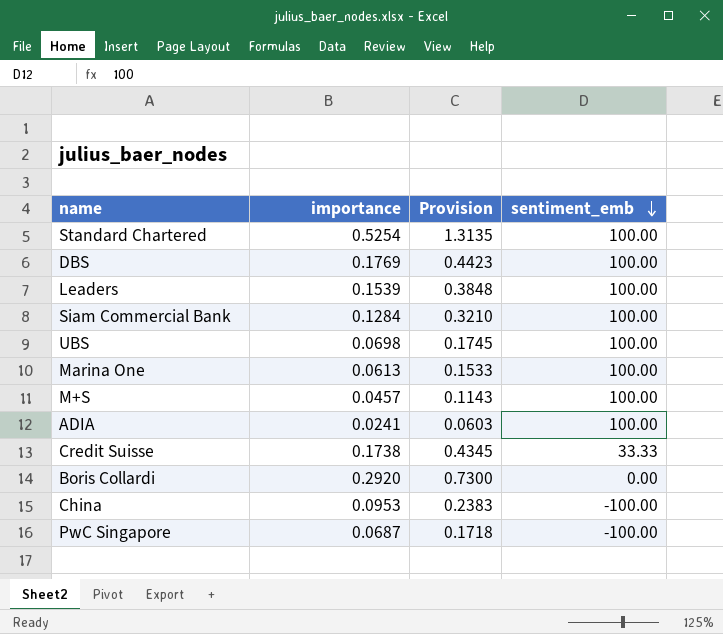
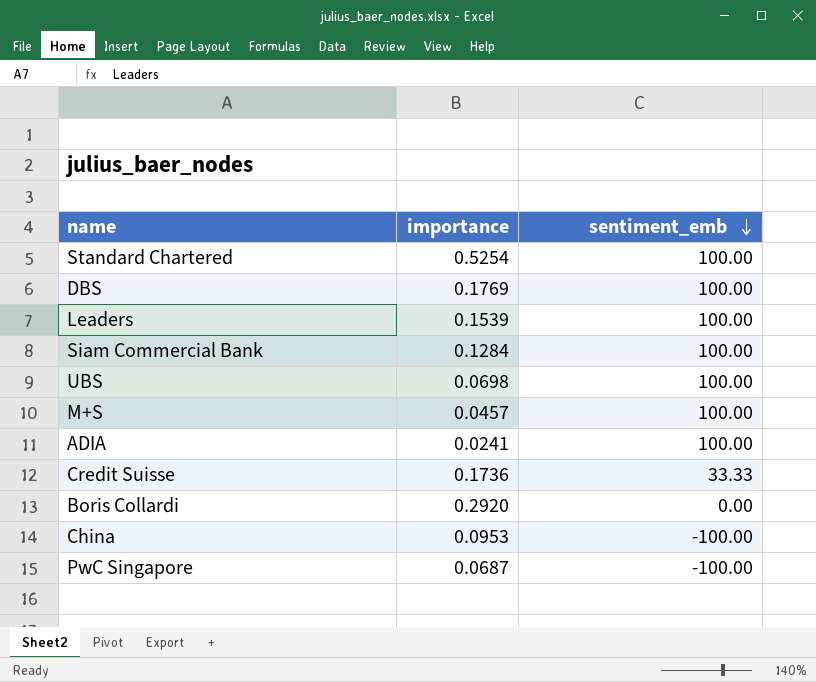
column Provision | formula: [importance] * 2.5 -> none
row Marina One: 0.0613 | 0.1533 | 100.00 -> none
Credit Suisse | importance: 0.1738 -> 0.1736

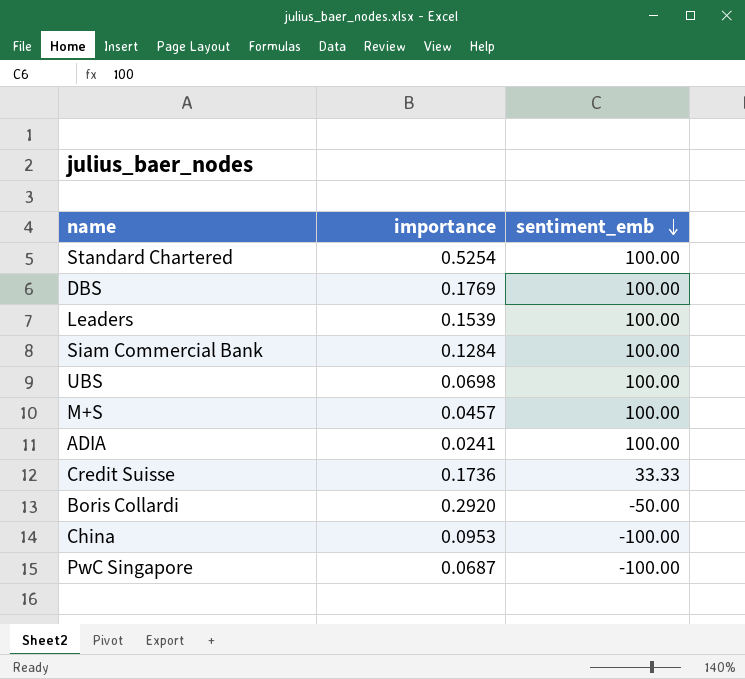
Boris Collardi | sentiment_emb: 0.00 -> -50.00

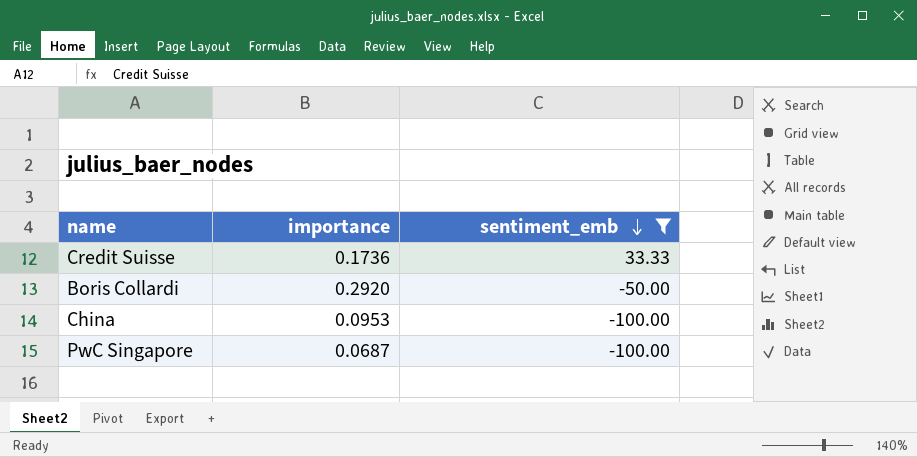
filter: none -> sentiment_emb != 100.00

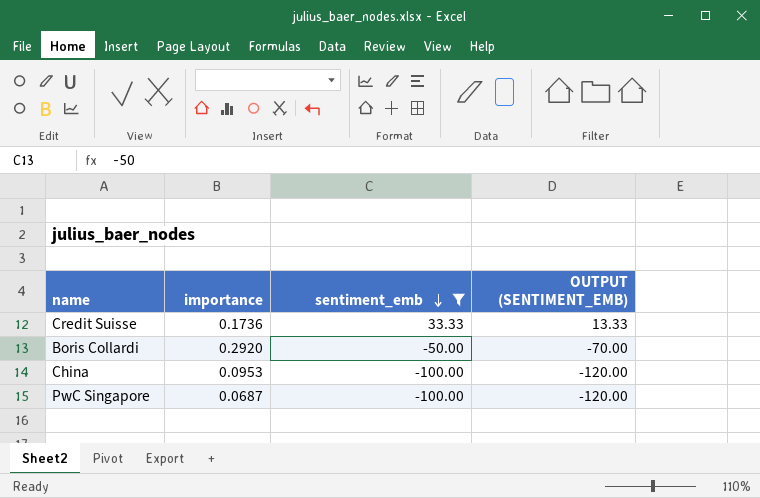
column OUTPUT (SENTIMENT_EMB) | formula: none -> [sentiment_emb] - 20

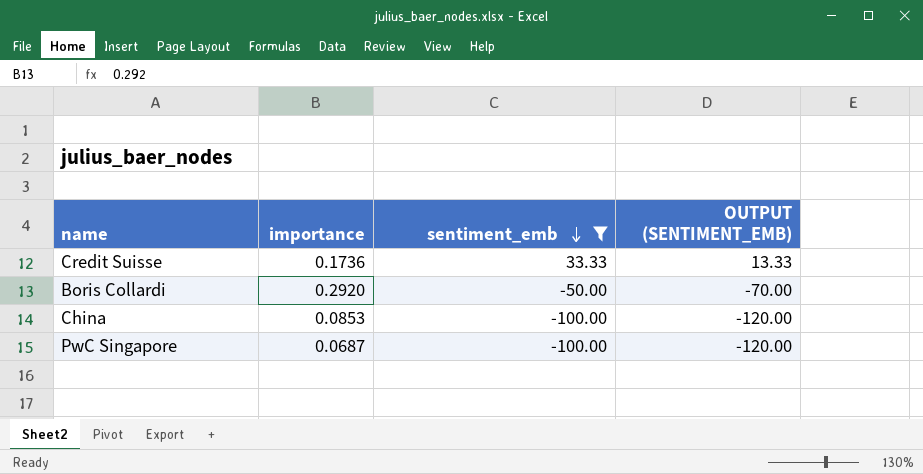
China | importance: 0.0953 -> 0.0853

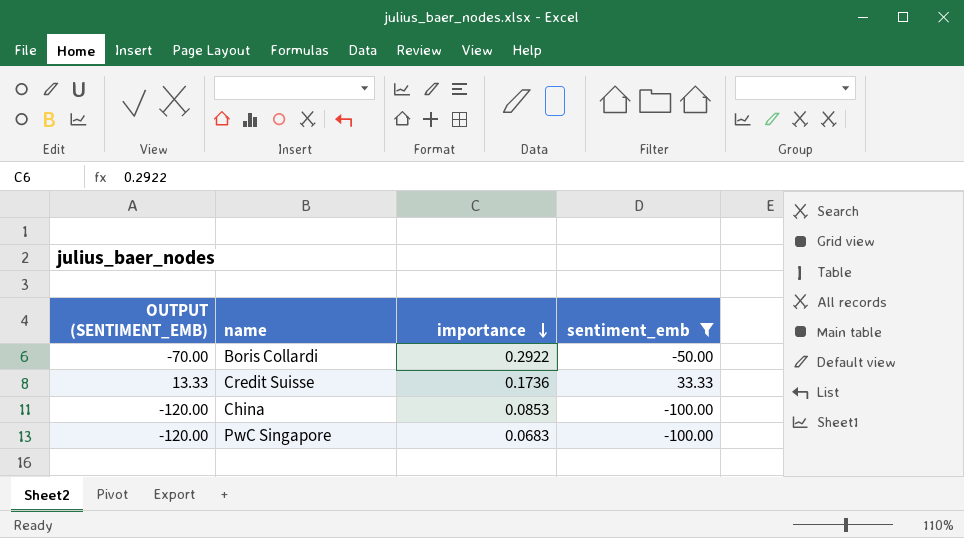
row order: sentiment_emb descending -> importance descending
column OUTPUT (SENTIMENT_EMB) | position: 4 -> 1
Boris Collardi | importance: 0.2920 -> 0.2922
PwC Singapore | importance: 0.0687 -> 0.0683

